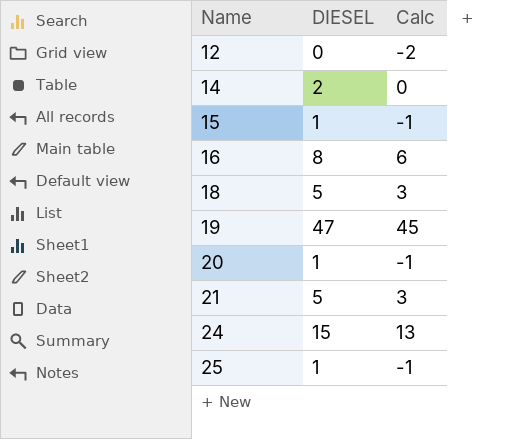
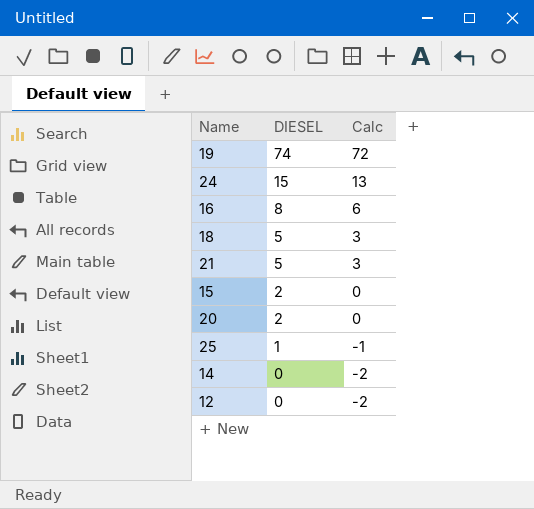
row order: Name ascending -> DIESEL descending
19 | DIESEL: 47 -> 74
19 | Calc: 45 -> 72
15 | DIESEL: 1 -> 2
15 | Calc: -1 -> 0
20 | DIESEL: 1 -> 2
20 | Calc: -1 -> 0
14 | DIESEL: 2 -> 0
14 | Calc: 0 -> -2

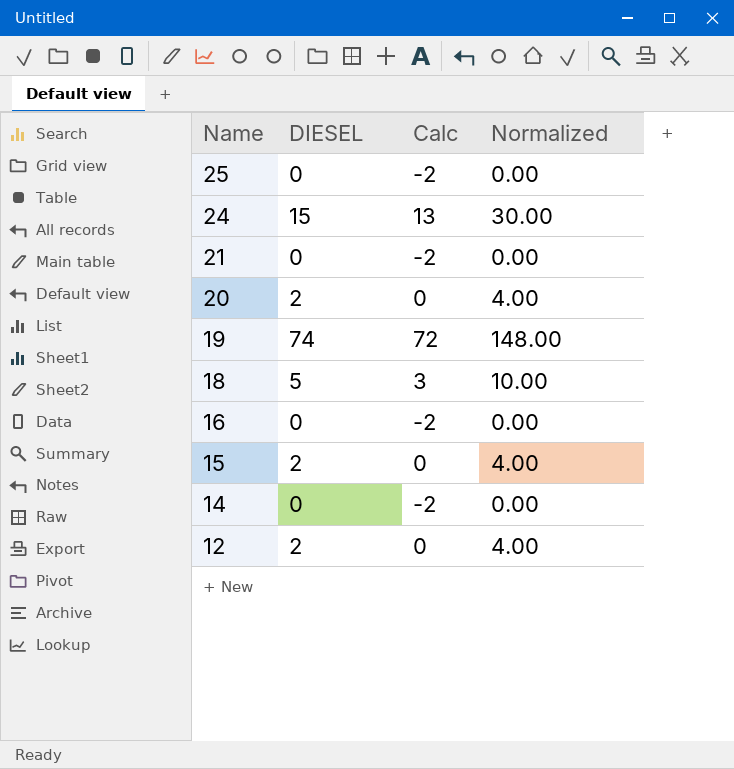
row order: DIESEL descending -> Name descending
column Normalized | formula: none -> [DIESEL] * 2
25 | DIESEL: 1 -> 0
25 | Calc: -1 -> -2
21 | DIESEL: 5 -> 0
21 | Calc: 3 -> -2
16 | DIESEL: 8 -> 0
16 | Calc: 6 -> -2
12 | DIESEL: 0 -> 2
12 | Calc: -2 -> 0

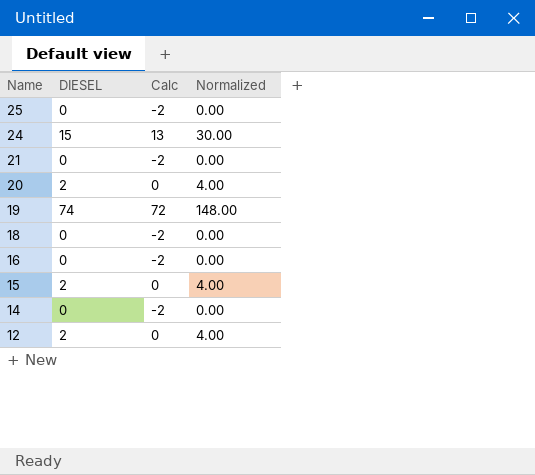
18 | DIESEL: 5 -> 0
18 | Calc: 3 -> -2
18 | Normalized: 10.00 -> 0.00

